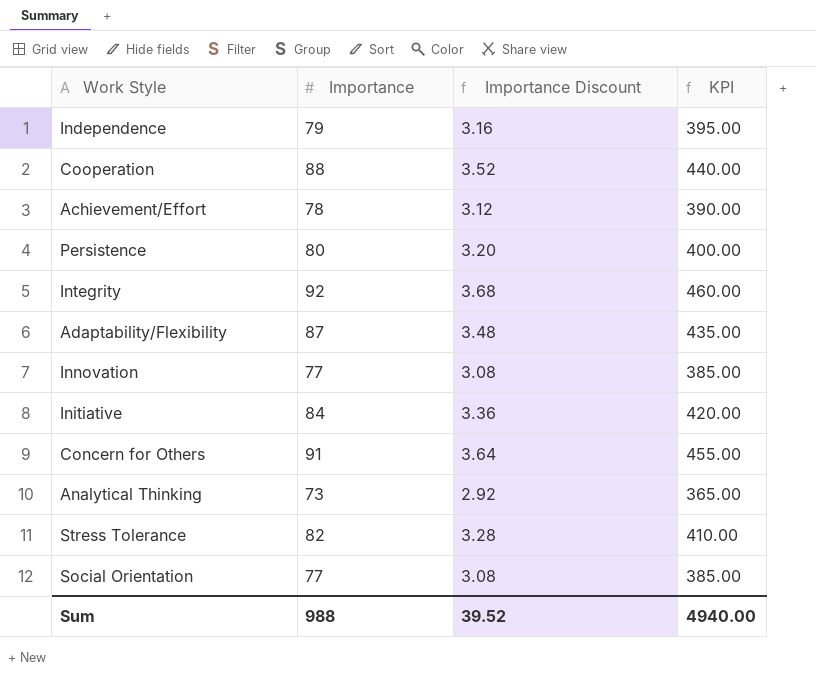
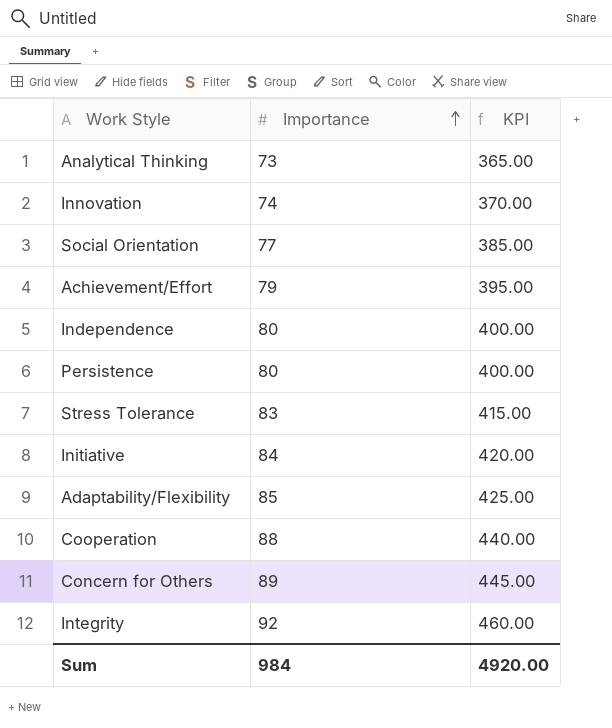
row order: none -> Importance ascending
column Importance Discount | formula: [Importance] * 0.04 -> none
Innovation | Importance: 77 -> 74
Innovation | KPI: 385.00 -> 370.00
Achievement/Effort | Importance: 78 -> 79
Achievement/Effort | KPI: 390.00 -> 395.00
Independence | Importance: 79 -> 80
Independence | KPI: 395.00 -> 400.00
Stress Tolerance | Importance: 82 -> 83
Stress Tolerance | KPI: 410.00 -> 415.00
Adaptability/Flexibility | Importance: 87 -> 85
Adaptability/Flexibility | KPI: 435.00 -> 425.00
Concern for Others | Importance: 91 -> 89
Concern for Others | KPI: 455.00 -> 445.00
Sum | Importance: 988 -> 984
Sum | KPI: 4940.00 -> 4920.00

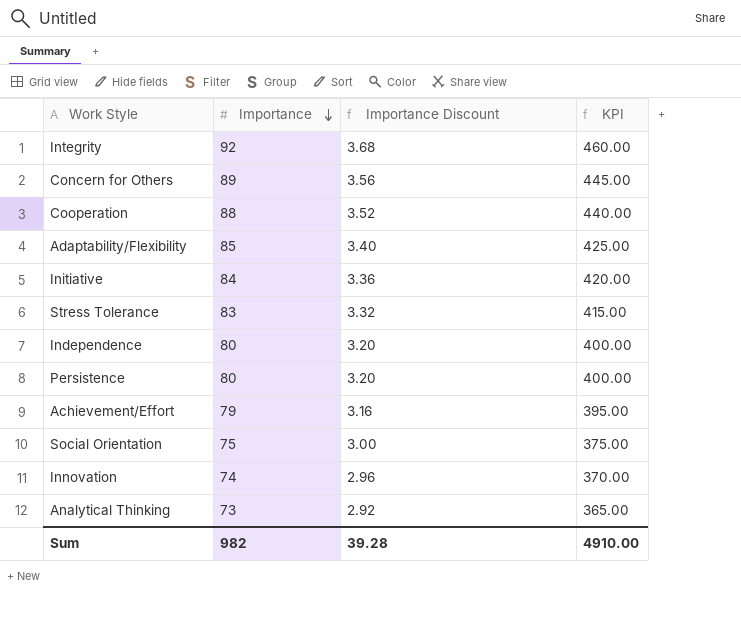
row order: Importance ascending -> Importance descending
column Importance Discount | formula: none -> [Importance] * 0.04
Social Orientation | Importance: 77 -> 75
Social Orientation | KPI: 385.00 -> 375.00
Sum | Importance: 984 -> 982
Sum | KPI: 4920.00 -> 4910.00

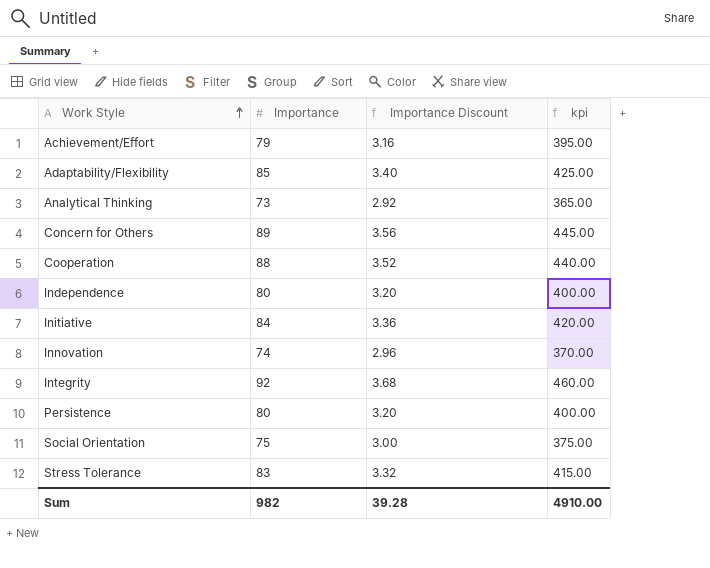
row order: Importance descending -> Work Style ascending
column name: KPI -> kpi

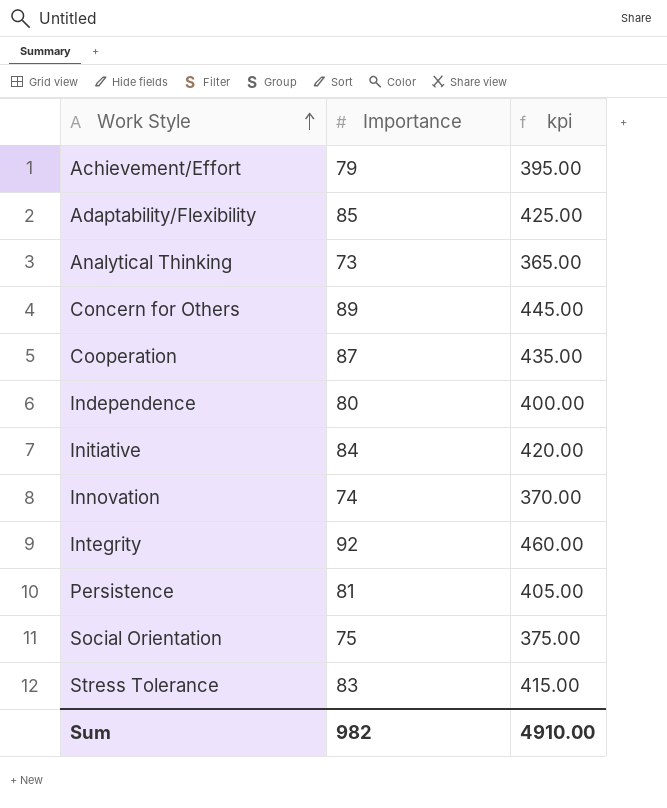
column Importance Discount | formula: [Importance] * 0.04 -> none
Cooperation | Importance: 88 -> 87
Cooperation | kpi: 440.00 -> 435.00
Persistence | Importance: 80 -> 81
Persistence | kpi: 400.00 -> 405.00

